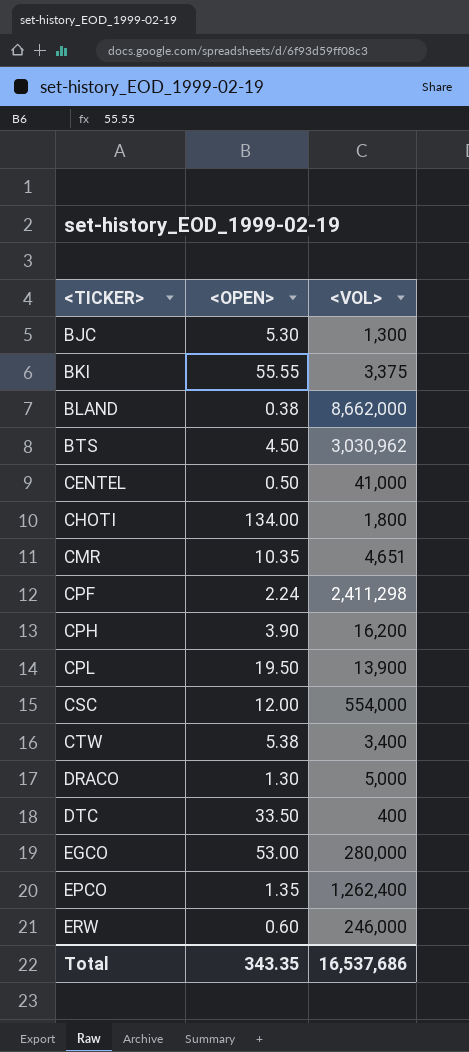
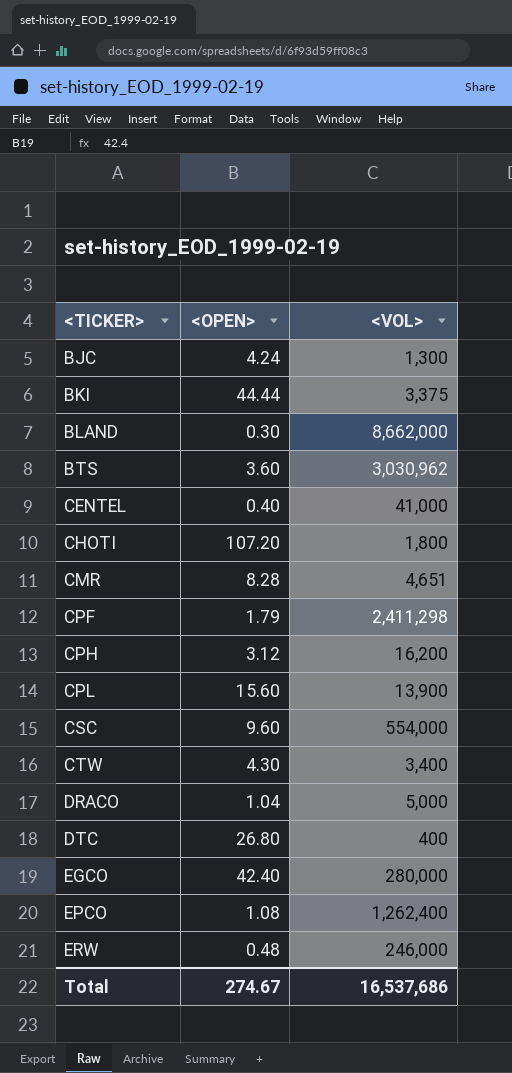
BJC | <OPEN>: 5.30 -> 4.24
BKI | <OPEN>: 55.55 -> 44.44
BLAND | <OPEN>: 0.38 -> 0.30
BTS | <OPEN>: 4.50 -> 3.60
CENTEL | <OPEN>: 0.50 -> 0.40
CHOTI | <OPEN>: 134.00 -> 107.20
CMR | <OPEN>: 10.35 -> 8.28
CPF | <OPEN>: 2.24 -> 1.79
CPH | <OPEN>: 3.90 -> 3.12
CPL | <OPEN>: 19.50 -> 15.60
CSC | <OPEN>: 12.00 -> 9.60
CTW | <OPEN>: 5.38 -> 4.30
DRACO | <OPEN>: 1.30 -> 1.04
DTC | <OPEN>: 33.50 -> 26.80
EGCO | <OPEN>: 53.00 -> 42.40
EPCO | <OPEN>: 1.35 -> 1.08
ERW | <OPEN>: 0.60 -> 0.48
Total | <OPEN>: 343.35 -> 274.67

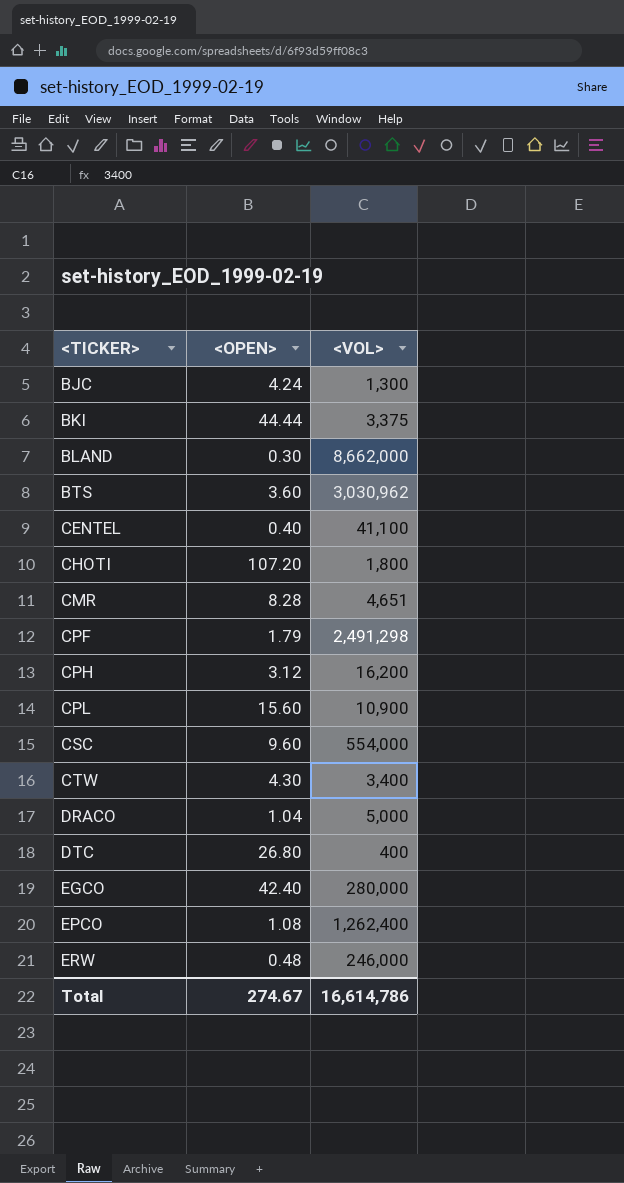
CENTEL | <VOL>: 41,000 -> 41,100
CPF | <VOL>: 2,411,298 -> 2,491,298
CPL | <VOL>: 13,900 -> 10,900
Total | <VOL>: 16,537,686 -> 16,614,786

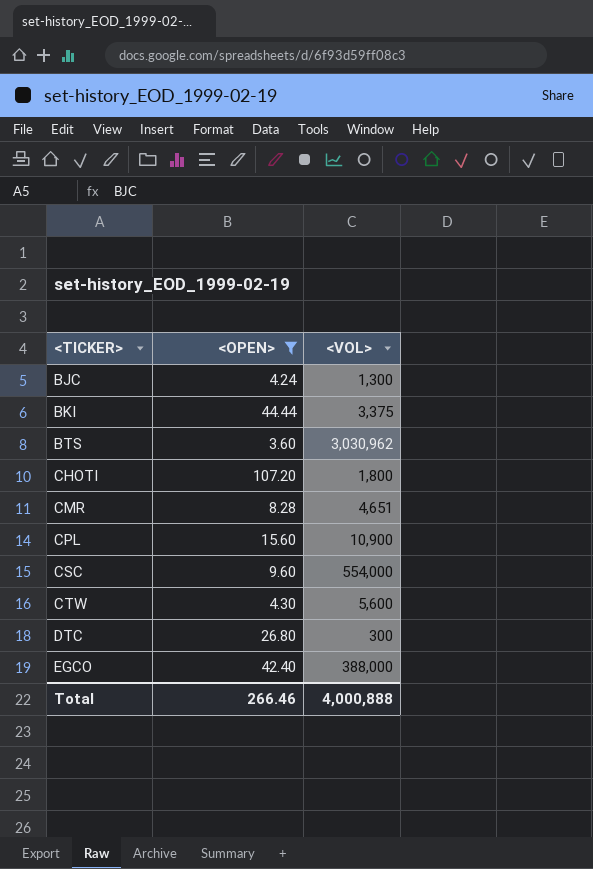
filter: none -> <OPEN> >= 3.60
CTW | <VOL>: 3,400 -> 5,600
DTC | <VOL>: 400 -> 300
EGCO | <VOL>: 280,000 -> 388,000
Total | <OPEN>: 274.67 -> 266.46
Total | <VOL>: 16,614,786 -> 4,000,888

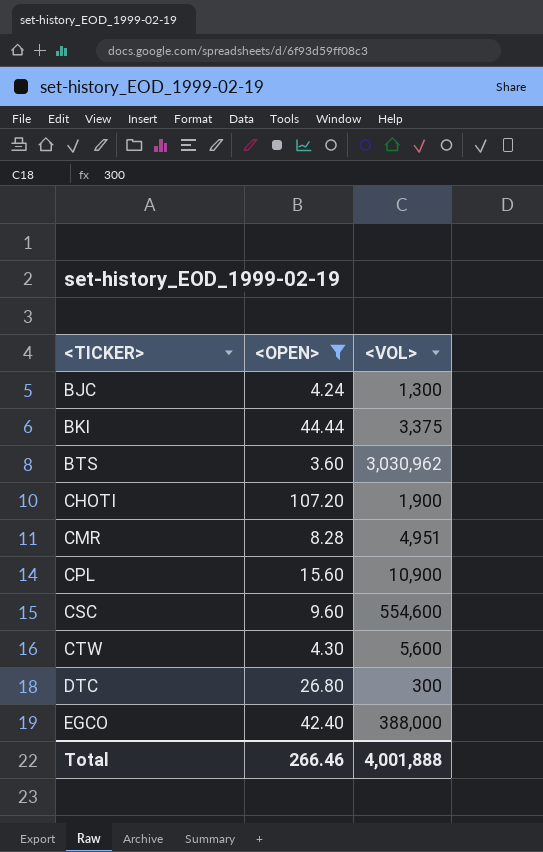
CHOTI | <VOL>: 1,800 -> 1,900
CMR | <VOL>: 4,651 -> 4,951
CSC | <VOL>: 554,000 -> 554,600
Total | <VOL>: 4,000,888 -> 4,001,888

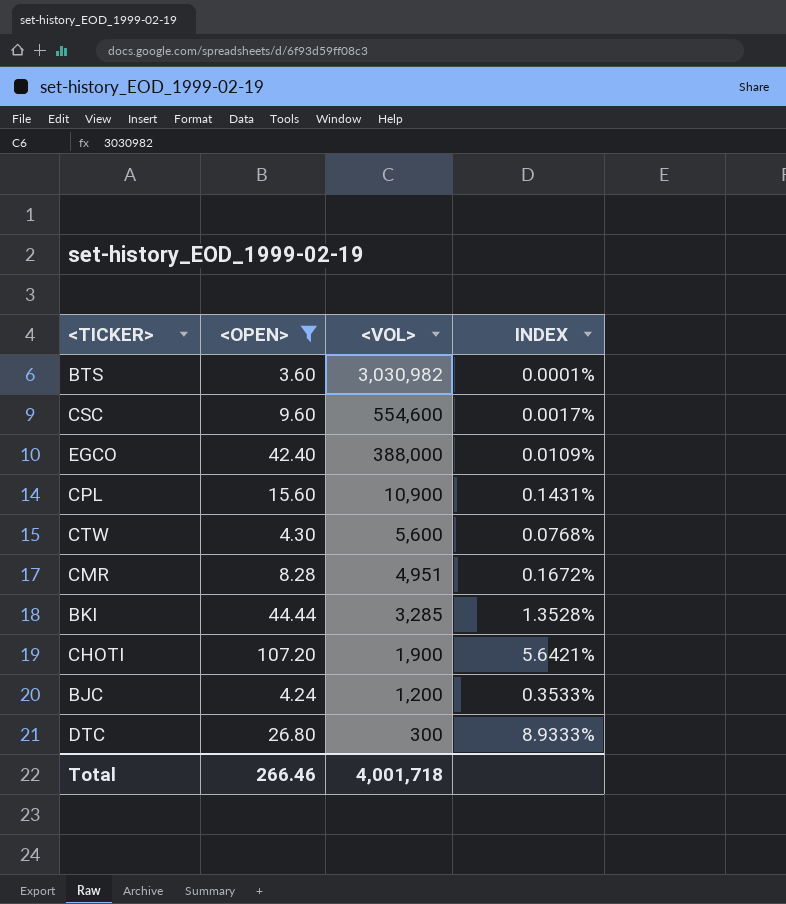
row order: <TICKER> ascending -> <VOL> descending
column INDEX | formula: none -> [<OPEN>] / [<VOL>]
BTS | <VOL>: 3,030,962 -> 3,030,982
BKI | <VOL>: 3,375 -> 3,285
BJC | <VOL>: 1,300 -> 1,200
Total | <VOL>: 4,001,888 -> 4,001,718

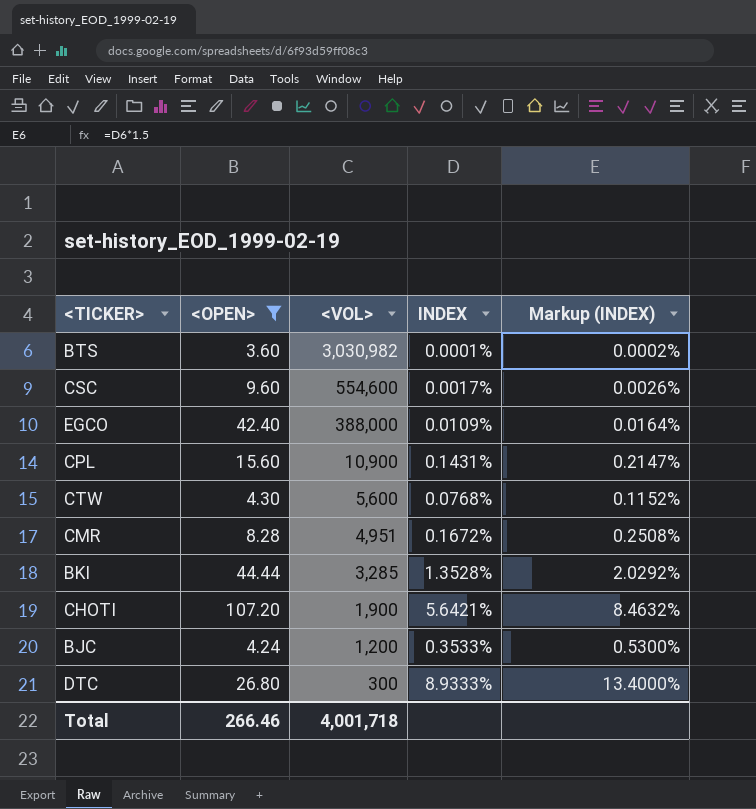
column Markup (INDEX) | formula: none -> [INDEX] * 1.5

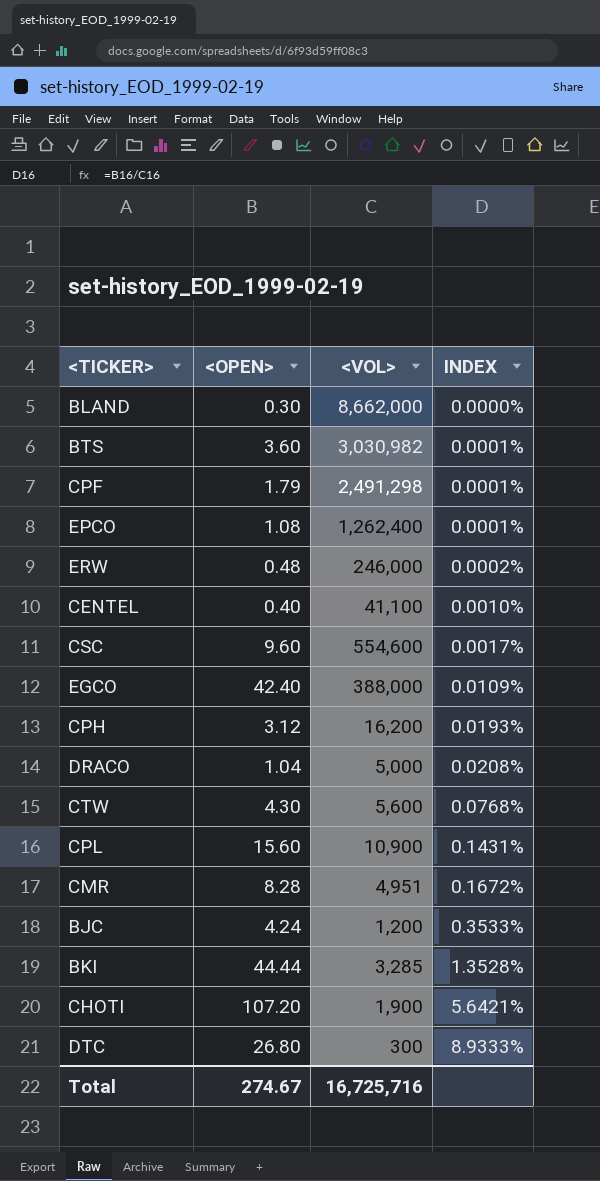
filter: <OPEN> >= 3.60 -> none
row order: <VOL> descending -> INDEX ascending
column Markup (INDEX) | formula: [INDEX] * 1.5 -> none
Total | <OPEN>: 266.46 -> 274.67
Total | <VOL>: 4,001,718 -> 16,725,716

